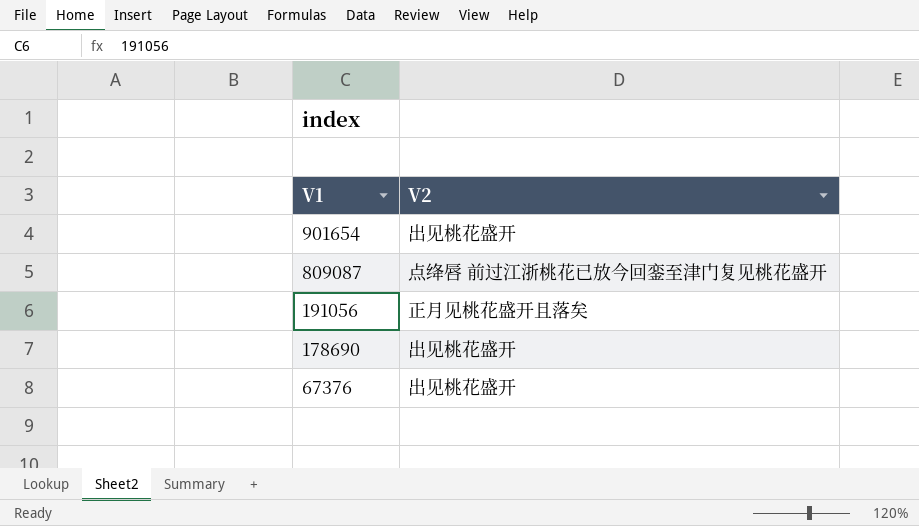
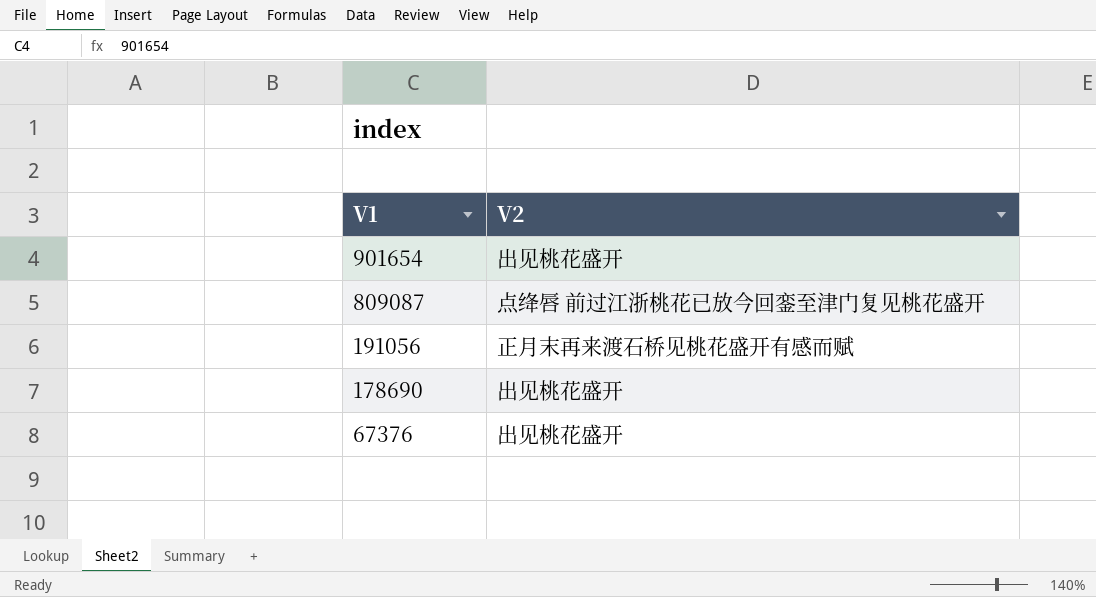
191056 | V2: 正月见桃花盛开且落矣 -> 正月末再来渡石桥见桃花盛开有感而赋

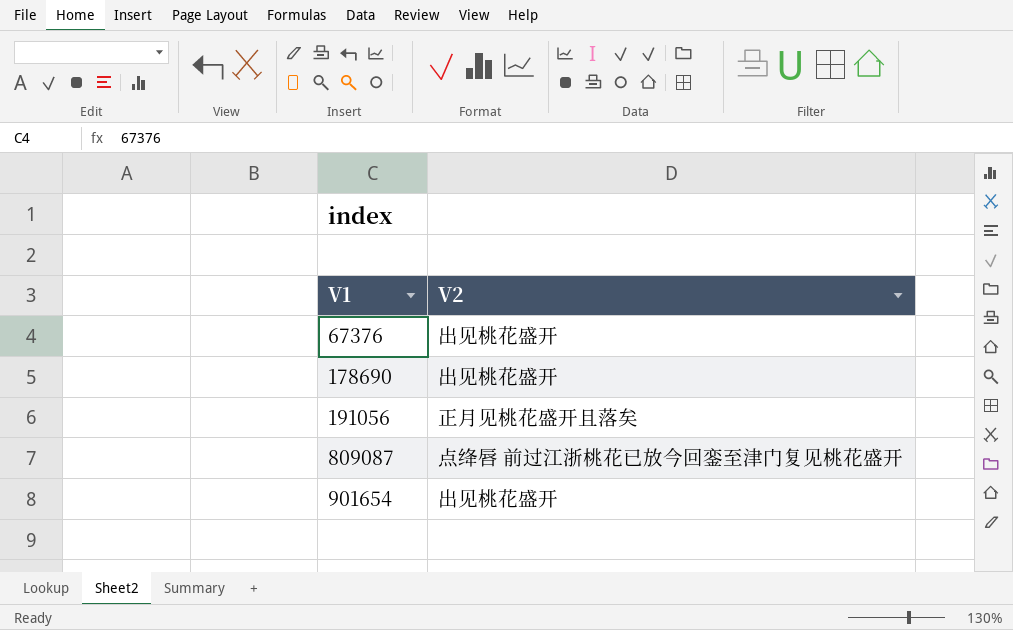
row order: V1 descending -> V1 ascending
191056 | V2: 正月末再来渡石桥见桃花盛开有感而赋 -> 正月见桃花盛开且落矣

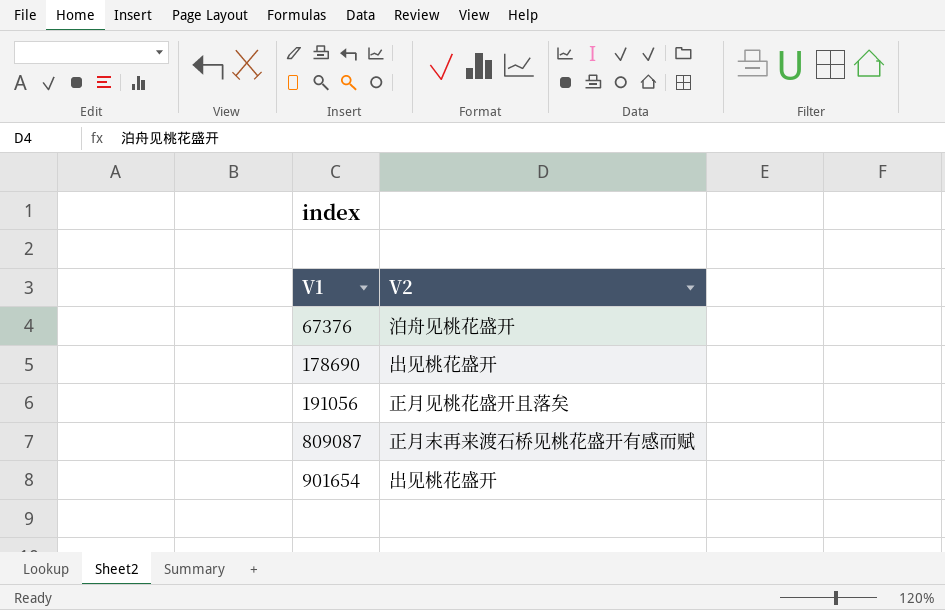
67376 | V2: 出见桃花盛开 -> 泊舟见桃花盛开
809087 | V2: 点绛唇 前过江浙桃花已放今回銮至津门复见桃花盛开 -> 正月末再来渡石桥见桃花盛开有感而赋

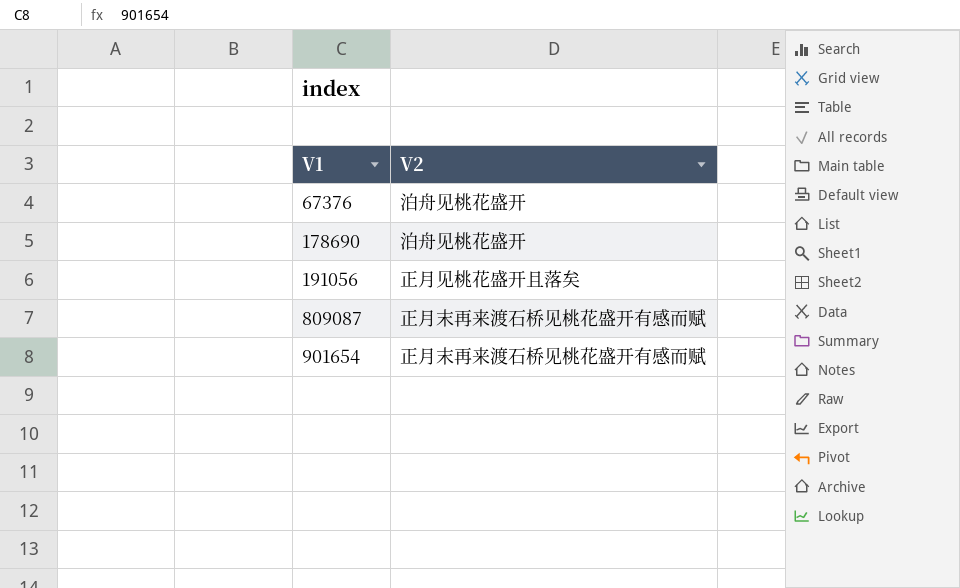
178690 | V2: 出见桃花盛开 -> 泊舟见桃花盛开
901654 | V2: 出见桃花盛开 -> 正月末再来渡石桥见桃花盛开有感而赋

